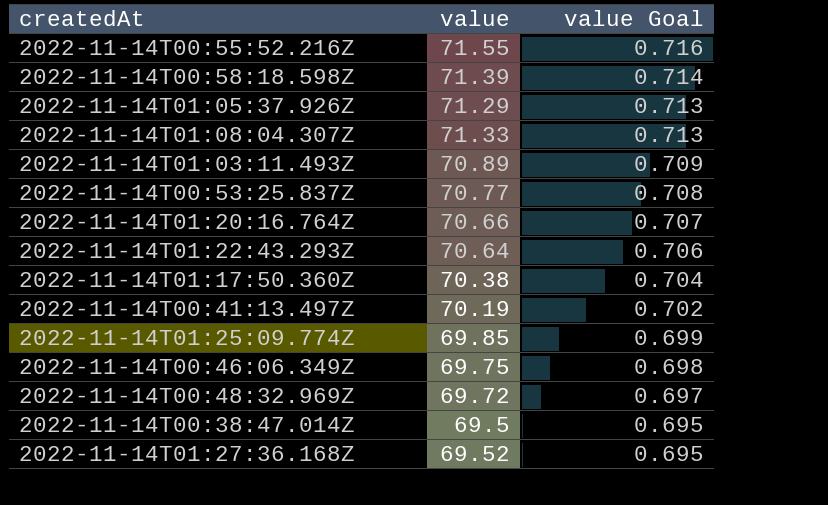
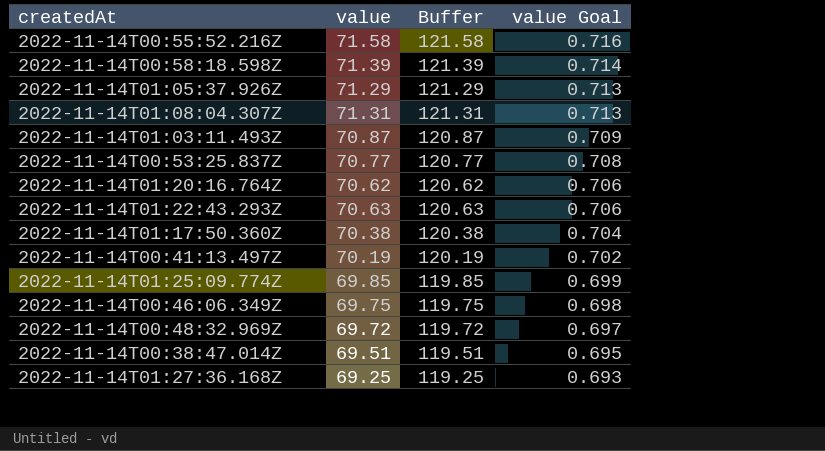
column Buffer | formula: none -> [value] + 50
2022-11-14T00:55:52.216Z | value: 71.55 -> 71.58
2022-11-14T01:08:04.307Z | value: 71.33 -> 71.31
2022-11-14T01:03:11.493Z | value: 70.89 -> 70.87
2022-11-14T01:20:16.764Z | value: 70.66 -> 70.62
2022-11-14T01:20:16.764Z | value Goal: 0.707 -> 0.706
2022-11-14T01:22:43.293Z | value: 70.64 -> 70.63
2022-11-14T00:38:47.014Z | value: 69.5 -> 69.51
2022-11-14T01:27:36.168Z | value: 69.52 -> 69.25
2022-11-14T01:27:36.168Z | value Goal: 0.695 -> 0.693

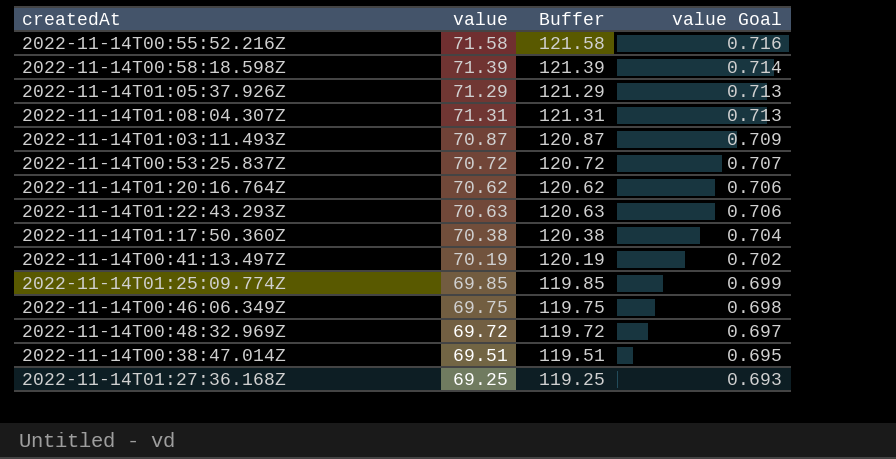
2022-11-14T00:53:25.837Z | value: 70.77 -> 70.72
2022-11-14T00:53:25.837Z | Buffer: 120.77 -> 120.72
2022-11-14T00:53:25.837Z | value Goal: 0.708 -> 0.707

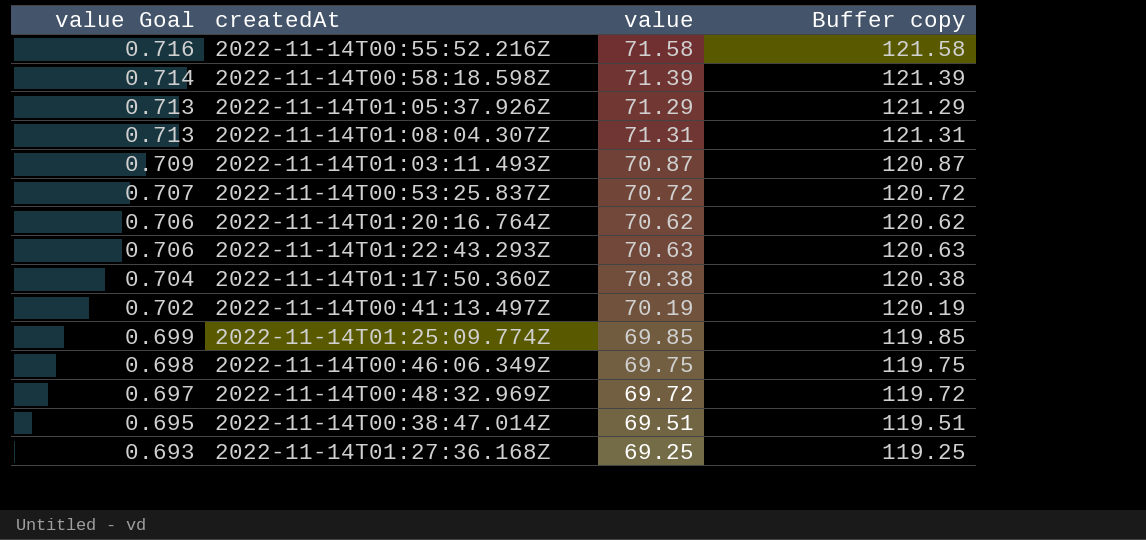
column value Goal | position: 4 -> 1
column name: Buffer -> Buffer copy

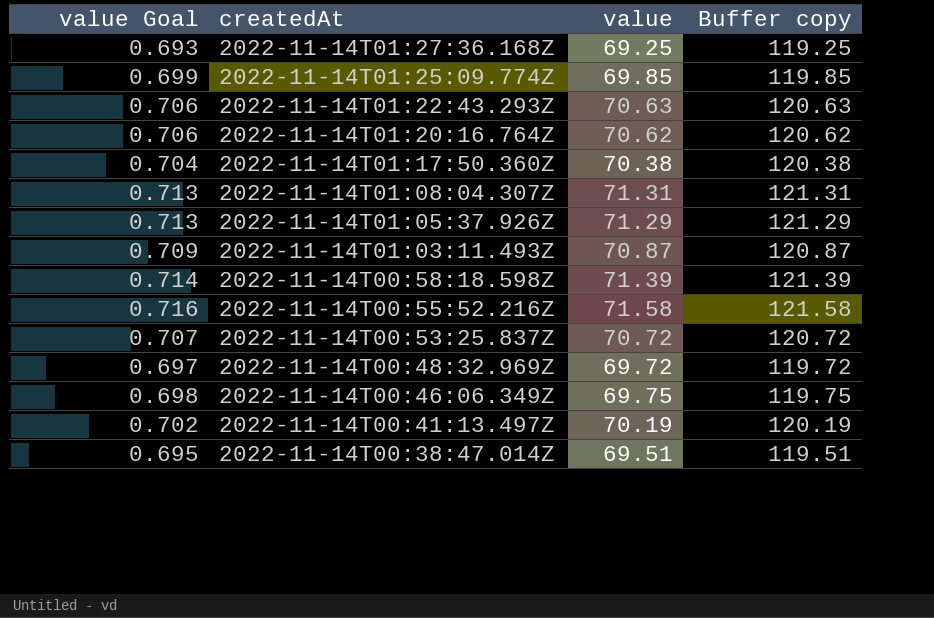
row order: value Goal descending -> createdAt descending

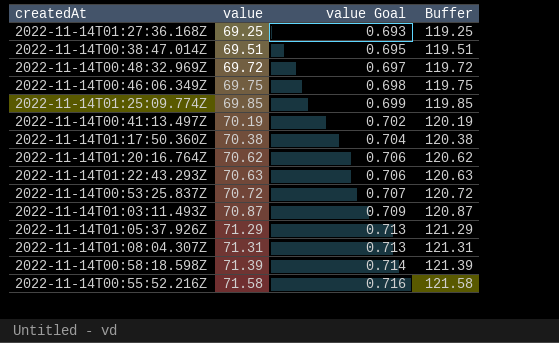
row order: createdAt descending -> value ascending
column value Goal | position: 1 -> 3
column name: Buffer copy -> Buffer

